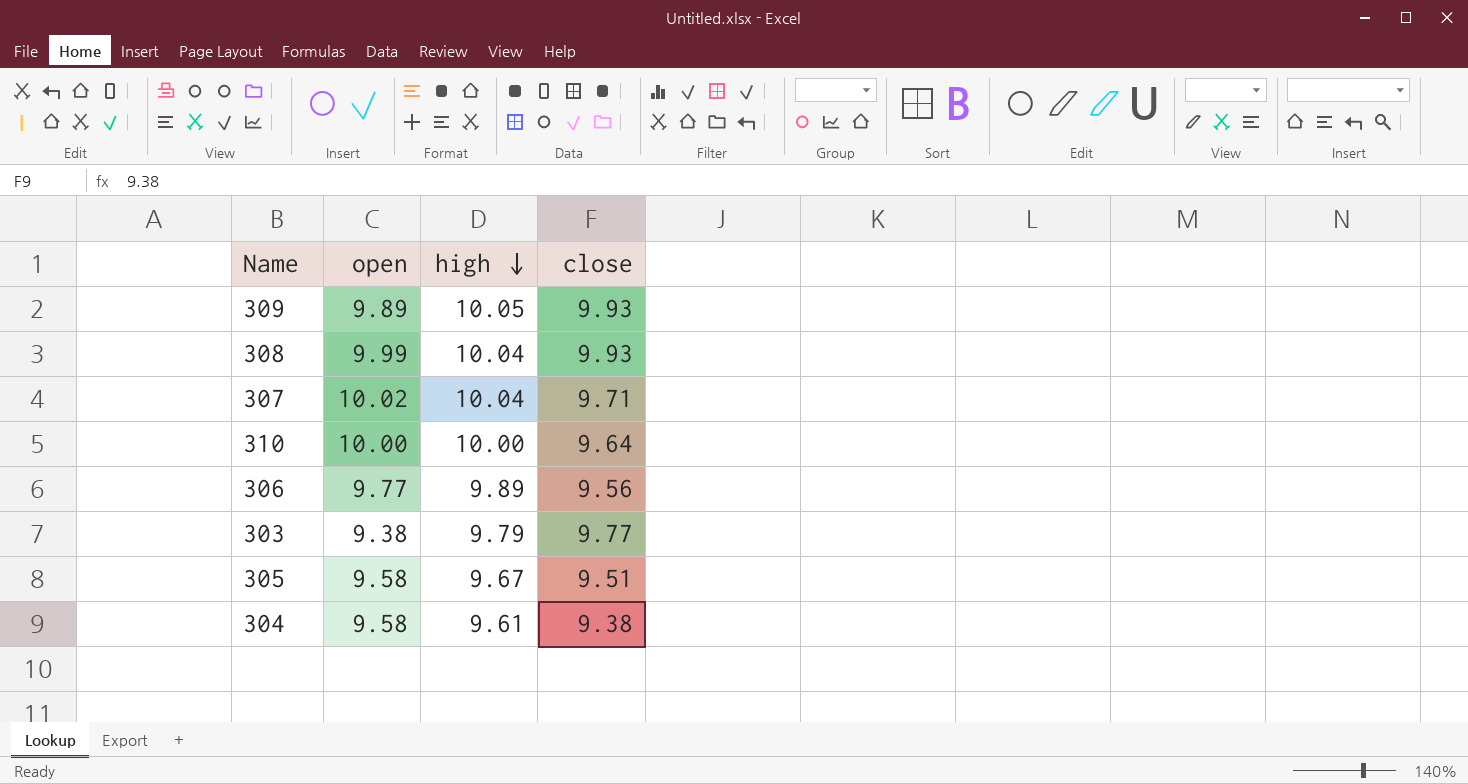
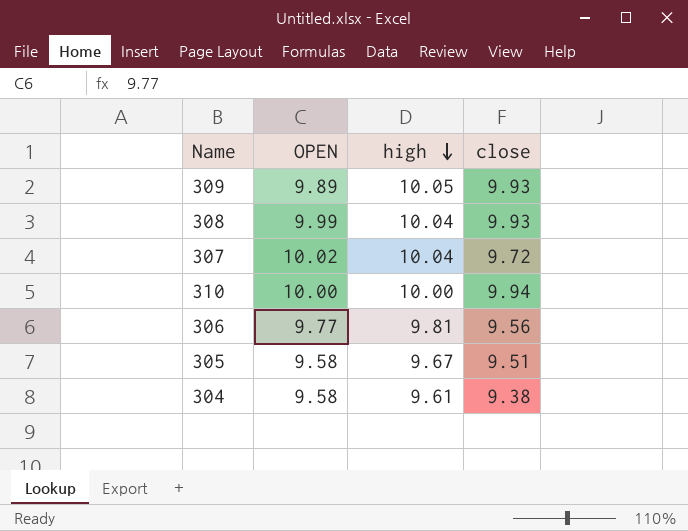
column name: open -> OPEN
row 303: 9.38 | 9.79 | 9.77 -> none
307 | close: 9.71 -> 9.72
310 | close: 9.64 -> 9.94
306 | high: 9.89 -> 9.81

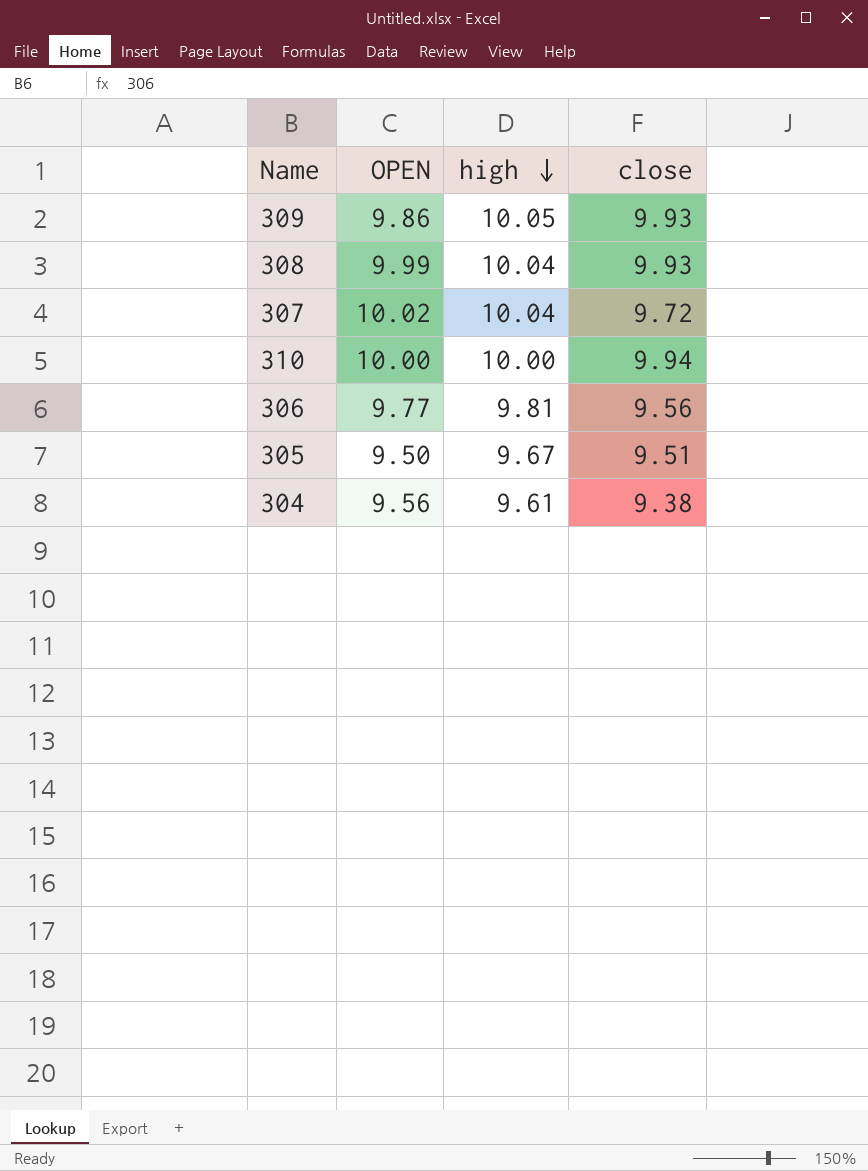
309 | OPEN: 9.89 -> 9.86
305 | OPEN: 9.58 -> 9.50
304 | OPEN: 9.58 -> 9.56

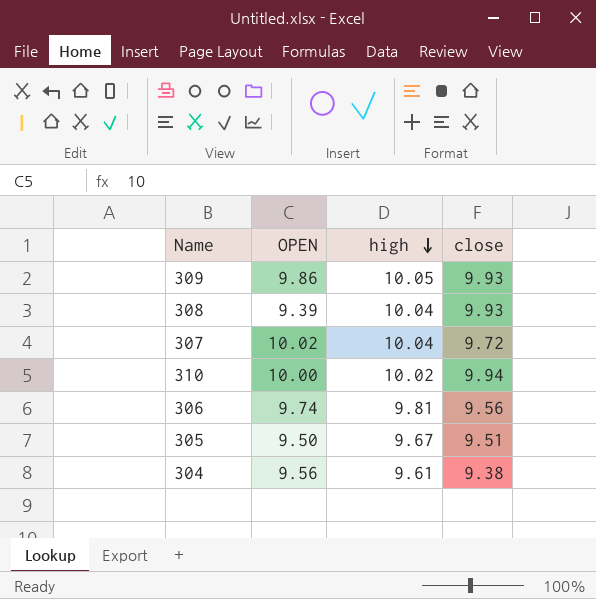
308 | OPEN: 9.99 -> 9.39
310 | high: 10.00 -> 10.02
306 | OPEN: 9.77 -> 9.74

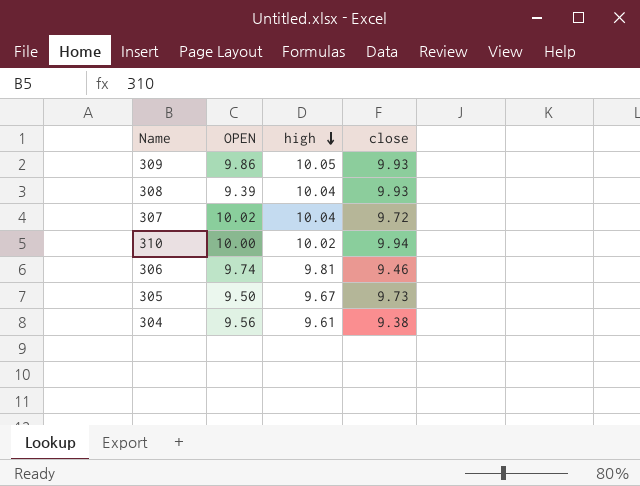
306 | close: 9.56 -> 9.46
305 | close: 9.51 -> 9.73

